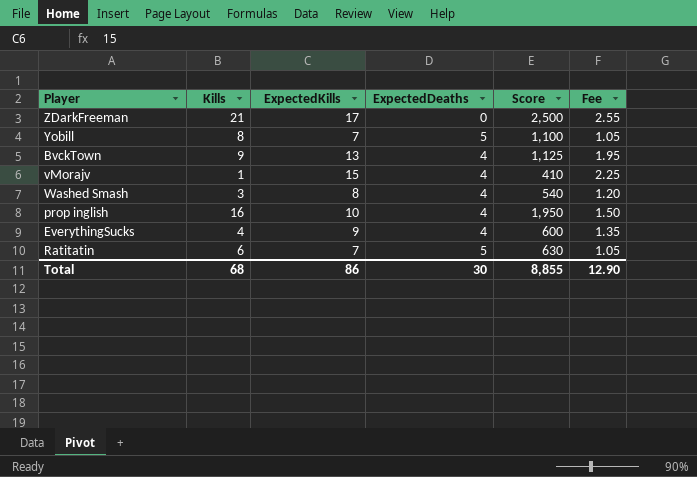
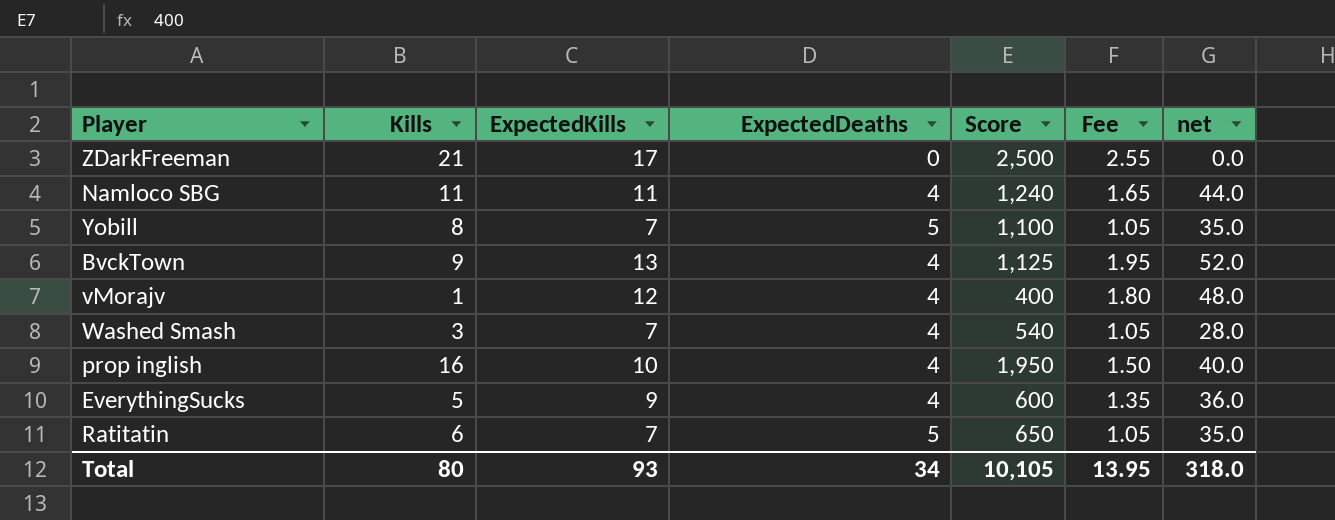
column net | formula: none -> [ExpectedKills] * [ExpectedDeaths]
row Namloco SBG: none -> 11 | 11 | 4 | 1,240 | 1.65 | 44.0
vMorajv | ExpectedKills: 15 -> 12
vMorajv | Score: 410 -> 400
vMorajv | Fee: 2.25 -> 1.80
Washed Smash | ExpectedKills: 8 -> 7
Washed Smash | Fee: 1.20 -> 1.05
EverythingSucks | Kills: 4 -> 5
Ratitatin | Score: 630 -> 650
Total | Kills: 68 -> 80
Total | ExpectedKills: 86 -> 93
Total | ExpectedDeaths: 30 -> 34
Total | Score: 8,855 -> 10,105
Total | Fee: 12.90 -> 13.95

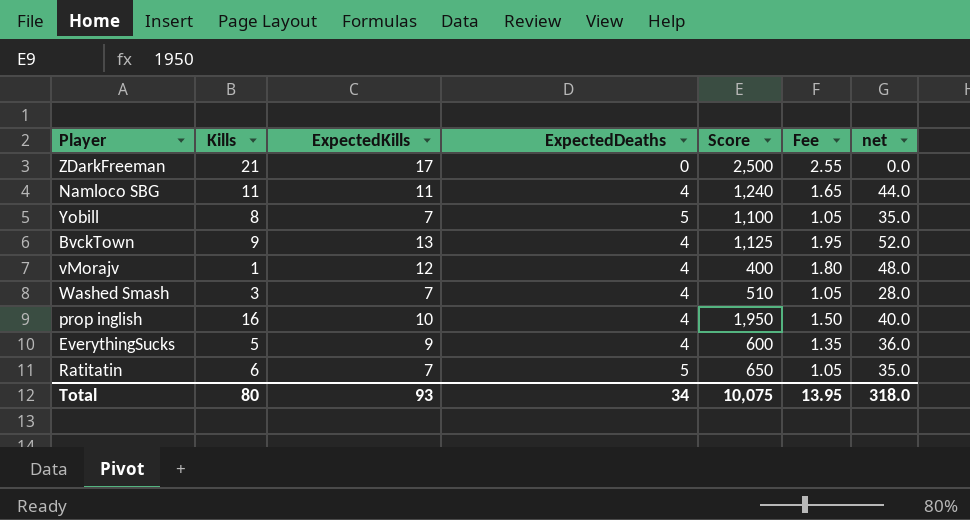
Washed Smash | Score: 540 -> 510
Total | Score: 10,105 -> 10,075

